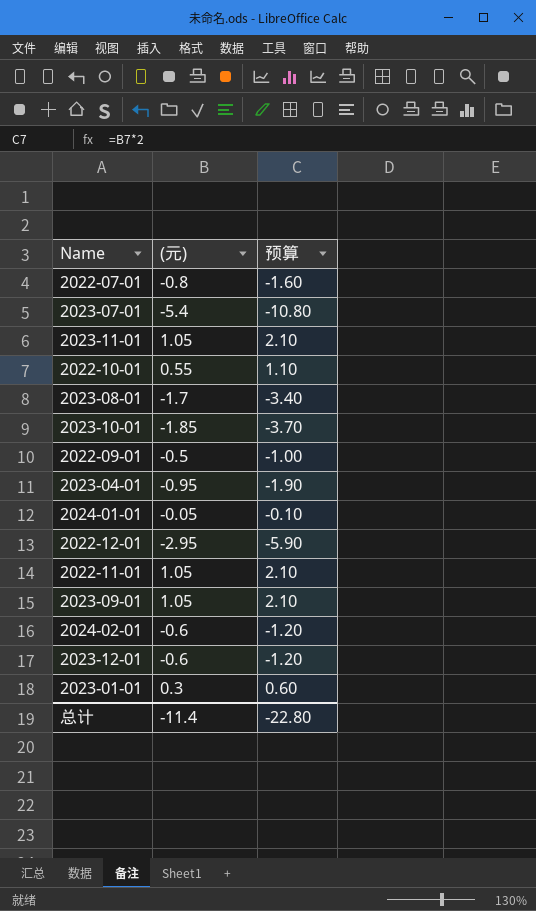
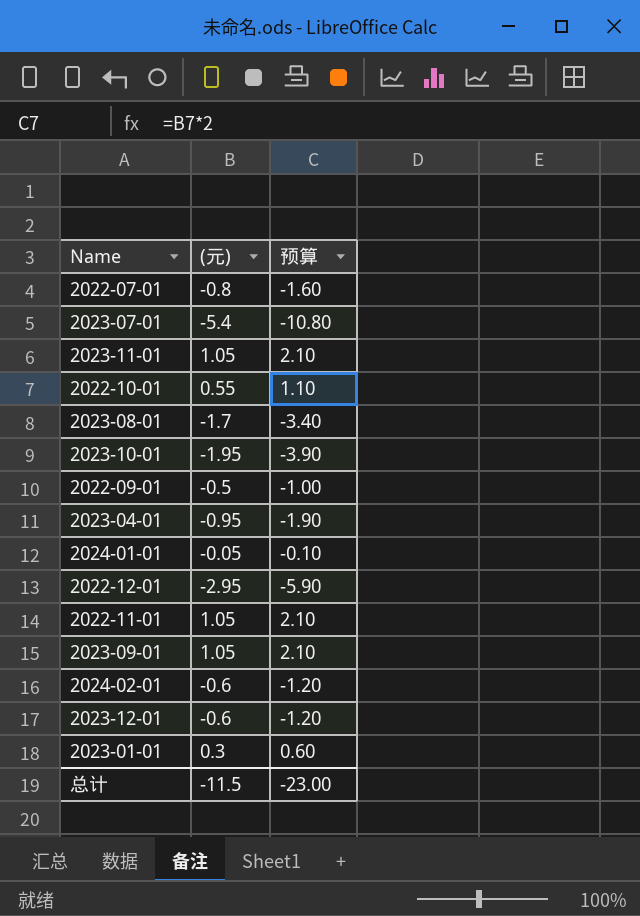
2023-10-01 | (元): -1.85 -> -1.95
2023-10-01 | 预算: -3.70 -> -3.90
总计 | (元): -11.4 -> -11.5
总计 | 预算: -22.80 -> -23.00

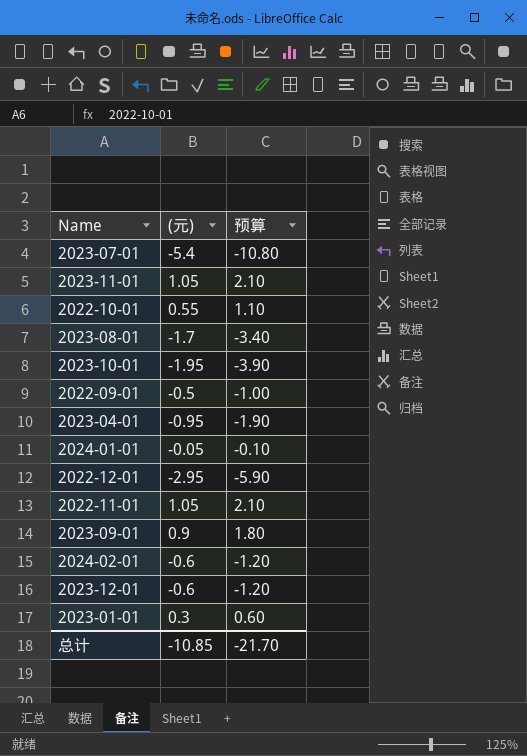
row 2022-07-01: -0.8 | -1.60 -> none
2023-09-01 | (元): 1.05 -> 0.9
2023-09-01 | 预算: 2.10 -> 1.80
总计 | (元): -11.5 -> -10.85
总计 | 预算: -23.00 -> -21.70

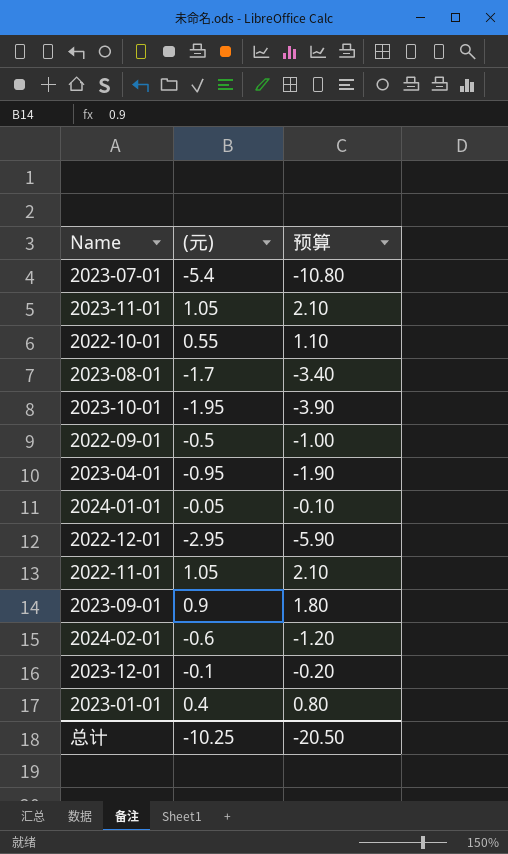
2023-12-01 | (元): -0.6 -> -0.1
2023-12-01 | 预算: -1.20 -> -0.20
2023-01-01 | (元): 0.3 -> 0.4
2023-01-01 | 预算: 0.60 -> 0.80
总计 | (元): -10.85 -> -10.25
总计 | 预算: -21.70 -> -20.50

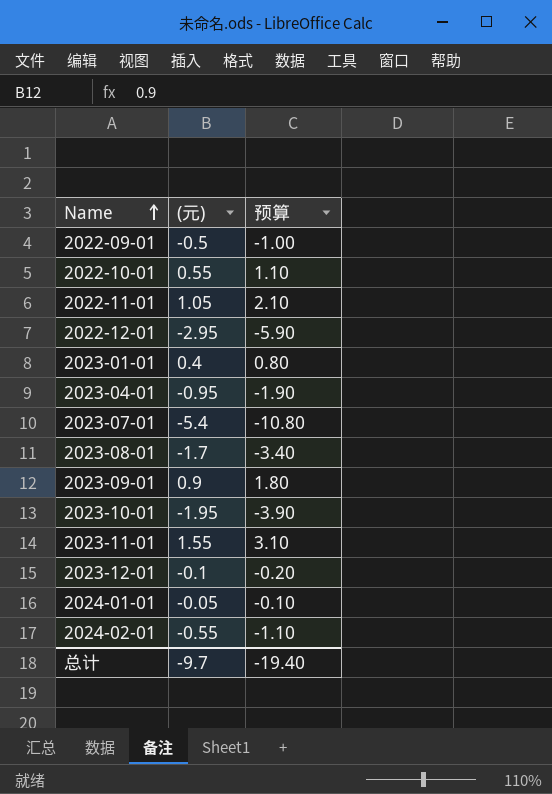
row order: none -> Name ascending
2023-11-01 | (元): 1.05 -> 1.55
2023-11-01 | 预算: 2.10 -> 3.10
2024-02-01 | (元): -0.6 -> -0.55
2024-02-01 | 预算: -1.20 -> -1.10
总计 | (元): -10.25 -> -9.7
总计 | 预算: -20.50 -> -19.40

